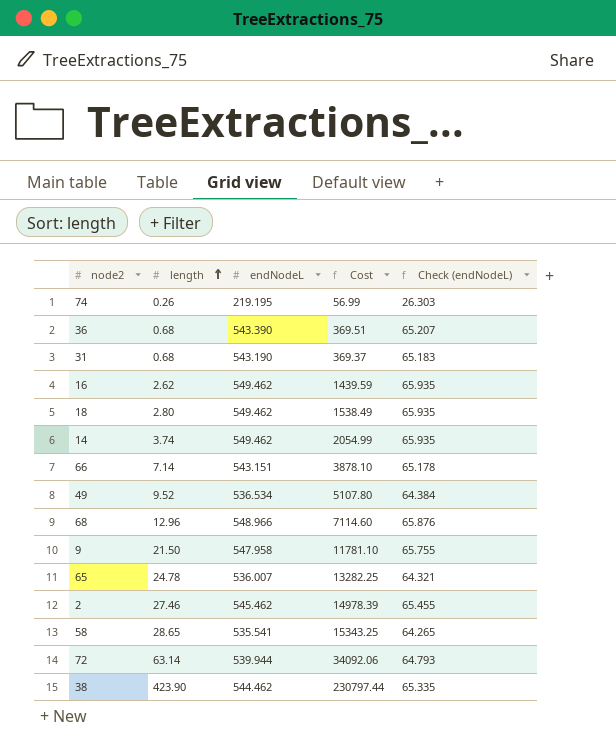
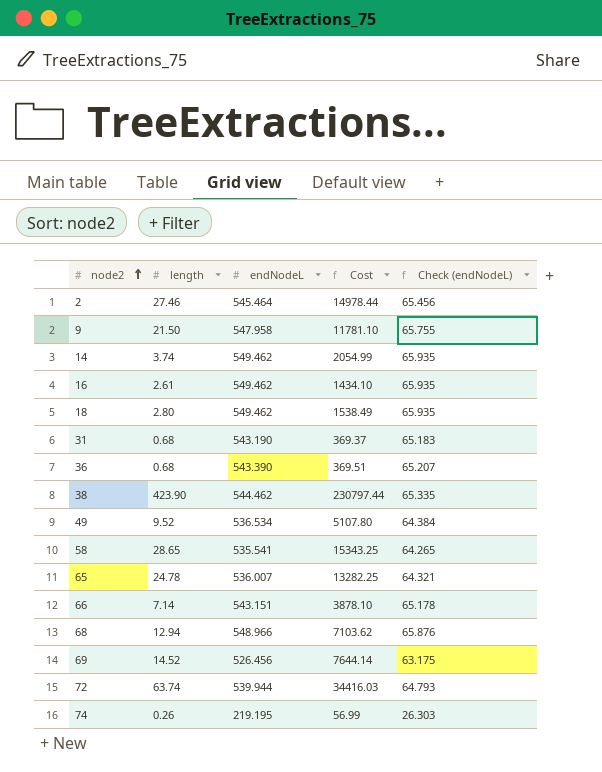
row order: length ascending -> node2 ascending
2 | endNodeL: 545.462 -> 545.464
2 | Cost: 14978.39 -> 14978.44
2 | Check (endNodeL): 65.455 -> 65.456
16 | length: 2.62 -> 2.61
16 | Cost: 1439.59 -> 1434.10
68 | length: 12.96 -> 12.94
68 | Cost: 7114.60 -> 7103.62
row 69: none -> 14.52 | 526.456 | 7644.14 | 63.175
72 | length: 63.14 -> 63.74
72 | Cost: 34092.06 -> 34416.03

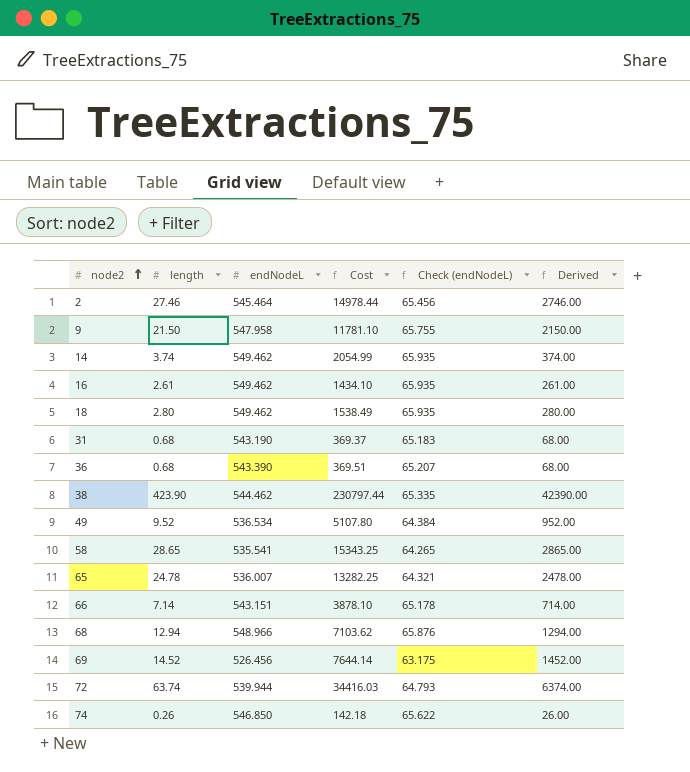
column Derived | formula: none -> [length] * 100
74 | endNodeL: 219.195 -> 546.850
74 | Cost: 56.99 -> 142.18
74 | Check (endNodeL): 26.303 -> 65.622

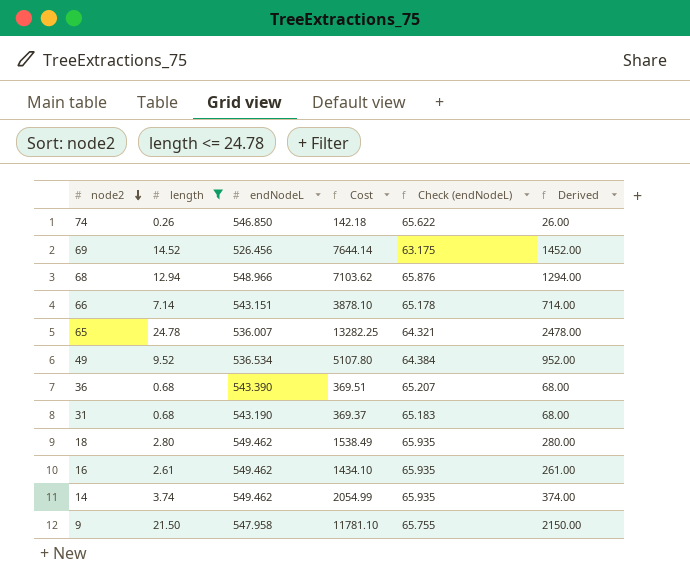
filter: none -> length <= 24.78
row order: node2 ascending -> node2 descending

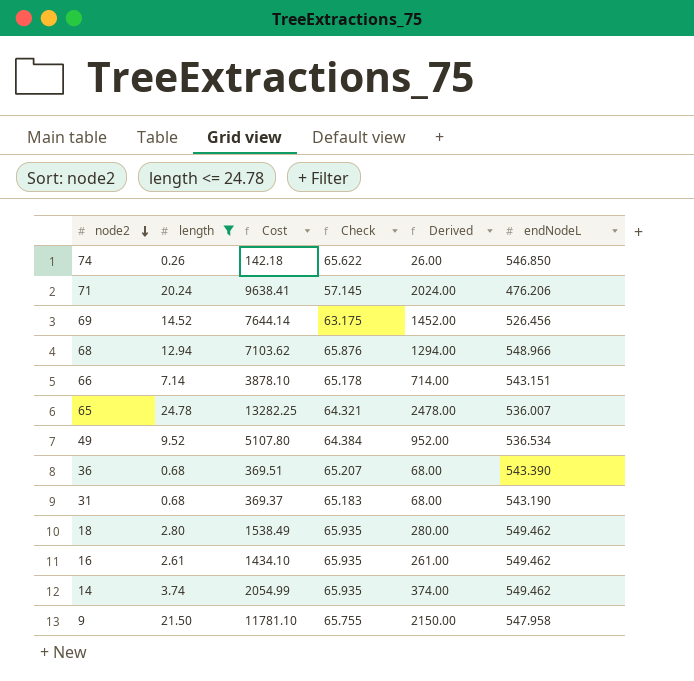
column name: Check (endNodeL) -> Check
column endNodeL | position: 3 -> 6
row 71: none -> 20.24 | 9638.41 | 57.145 | 2024.00 | 476.206

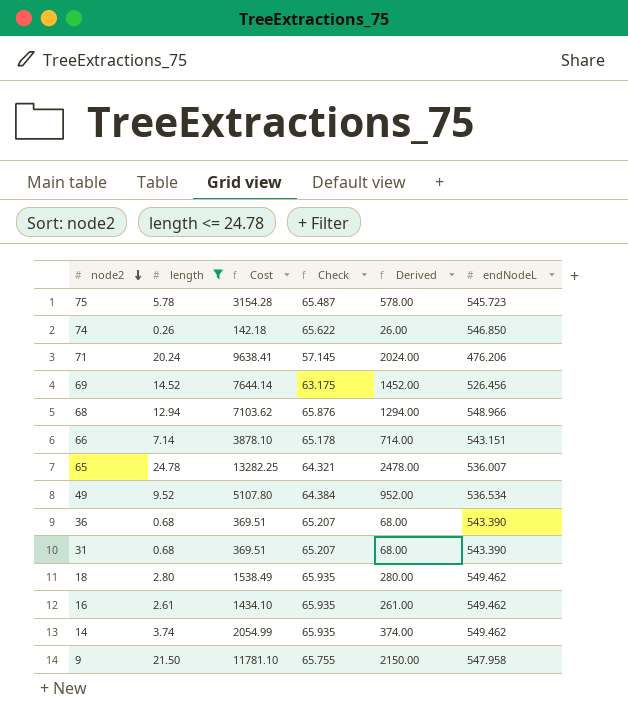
row 75: none -> 5.78 | 3154.28 | 65.487 | 578.00 | 545.723
31 | Cost: 369.37 -> 369.51
31 | Check: 65.183 -> 65.207
31 | endNodeL: 543.190 -> 543.390

